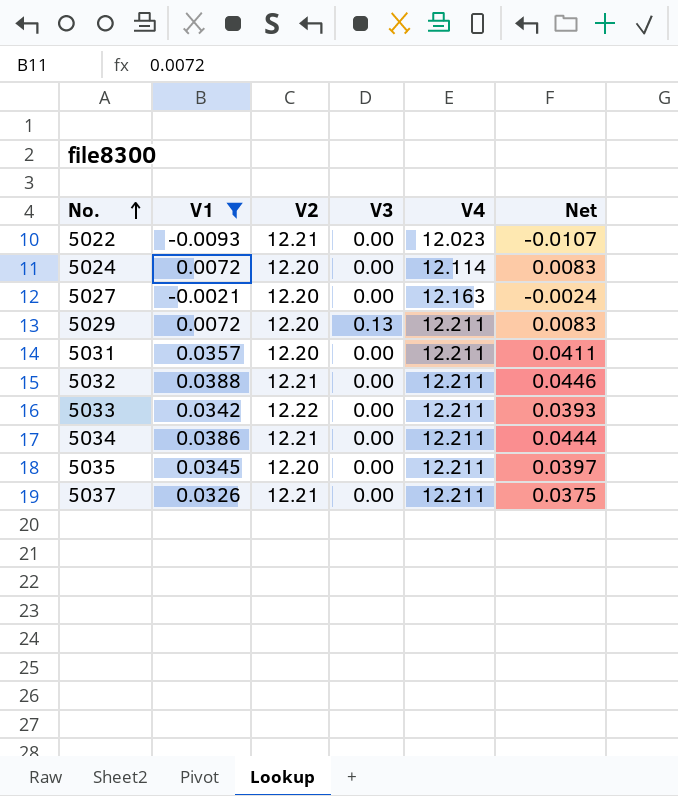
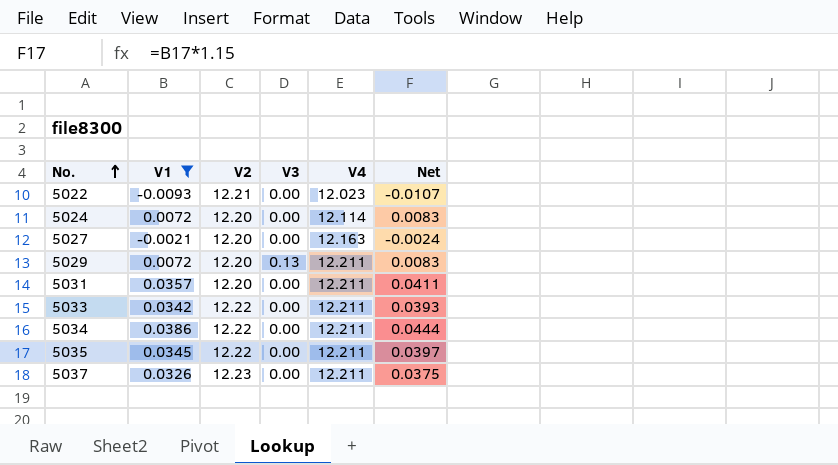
row 5032: 0.0388 | 12.21 | 0.00 | 12.211 | 0.0446 -> none
5034 | V2: 12.21 -> 12.22
5035 | V2: 12.20 -> 12.22
5037 | V2: 12.21 -> 12.23

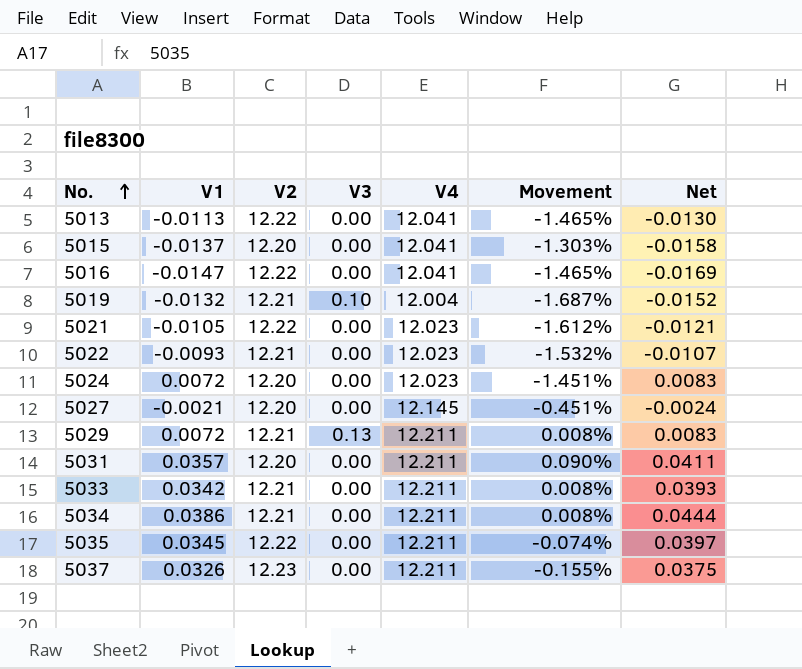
filter: V1 >= -0.0093 -> none
column Movement | formula: none -> ([V4] - [V2]) / [V2]
5024 | V4: 12.114 -> 12.023
5027 | V4: 12.163 -> 12.145
5029 | V2: 12.20 -> 12.21
5033 | V2: 12.22 -> 12.21
5034 | V2: 12.22 -> 12.21

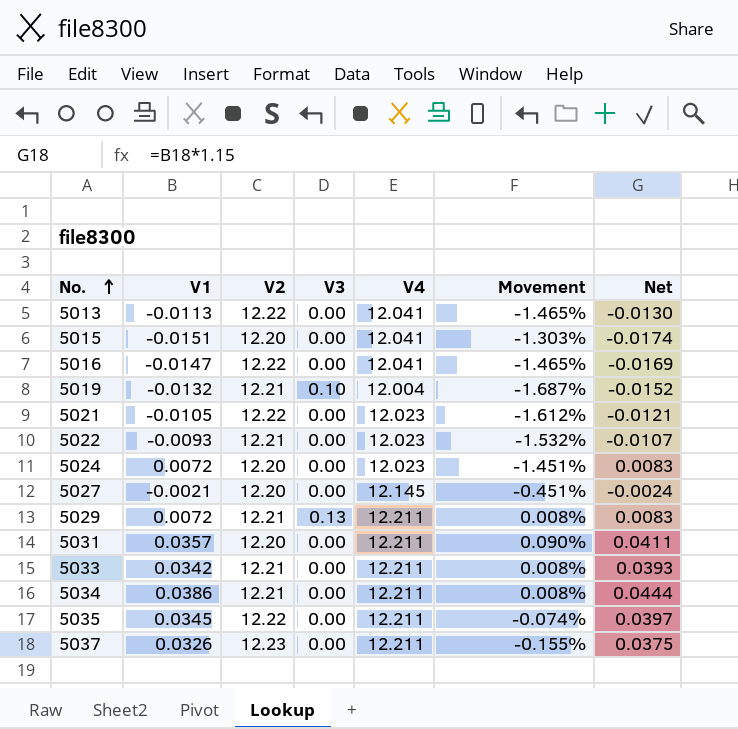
5015 | V1: -0.0137 -> -0.0151
5015 | Net: -0.0158 -> -0.0174

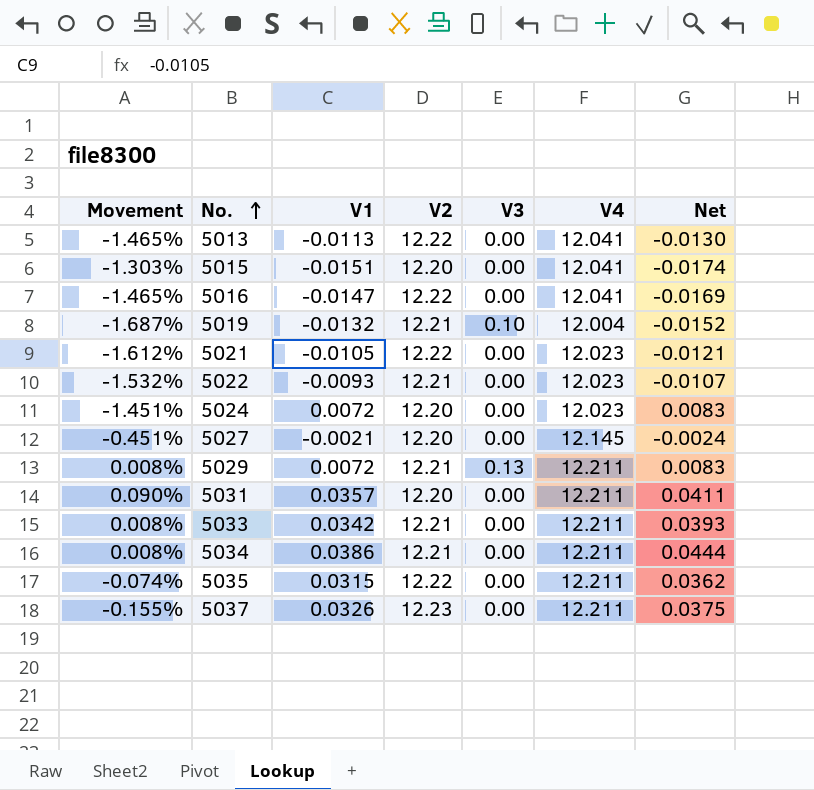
column Movement | position: 6 -> 1
5035 | V1: 0.0345 -> 0.0315
5035 | Net: 0.0397 -> 0.0362

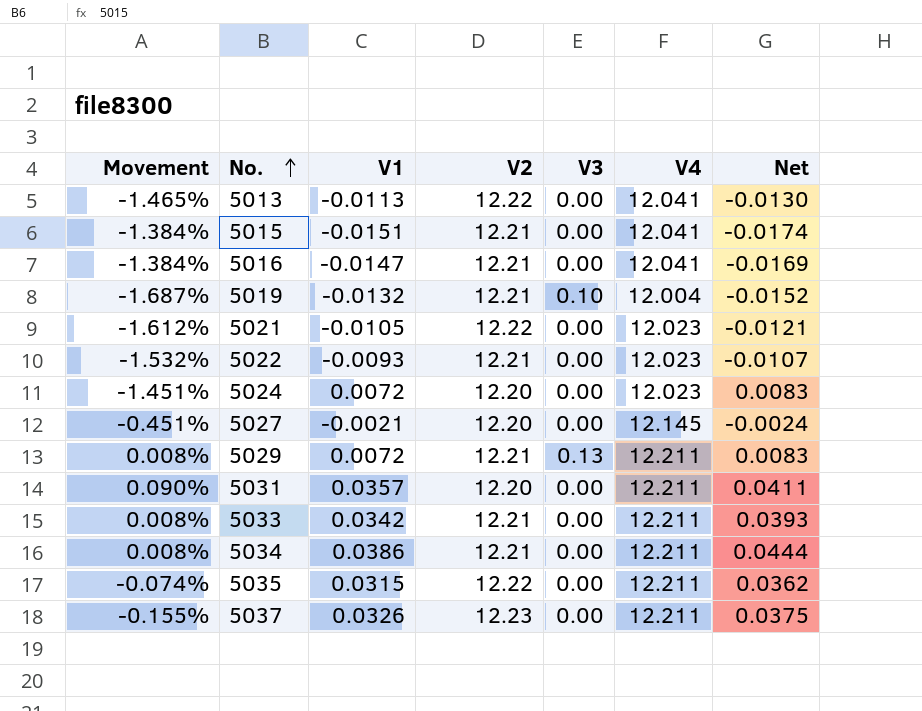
5015 | Movement: -1.303% -> -1.384%
5015 | V2: 12.20 -> 12.21
5016 | Movement: -1.465% -> -1.384%
5016 | V2: 12.22 -> 12.21

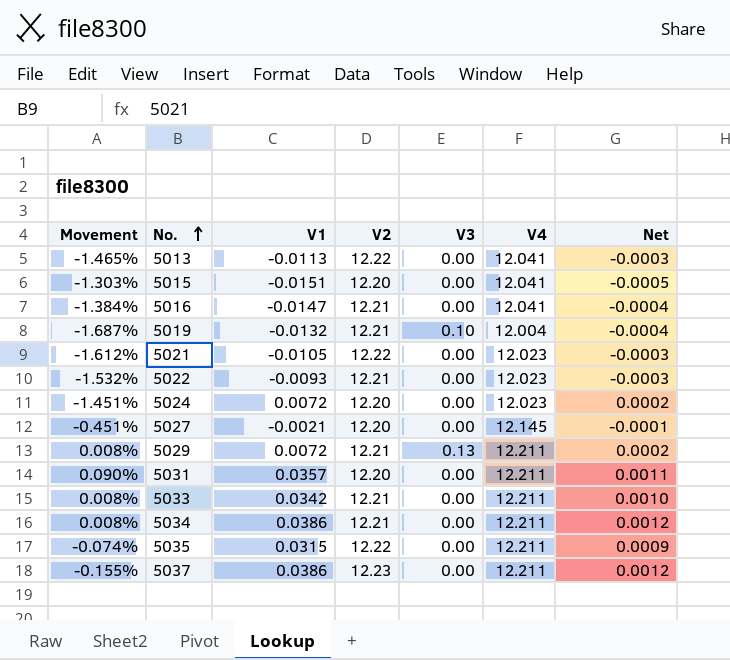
column Net | formula: [V1] * 1.15 -> [V1] * 0.03
5015 | Movement: -1.384% -> -1.303%
5015 | V2: 12.21 -> 12.20
5037 | V1: 0.0326 -> 0.0386

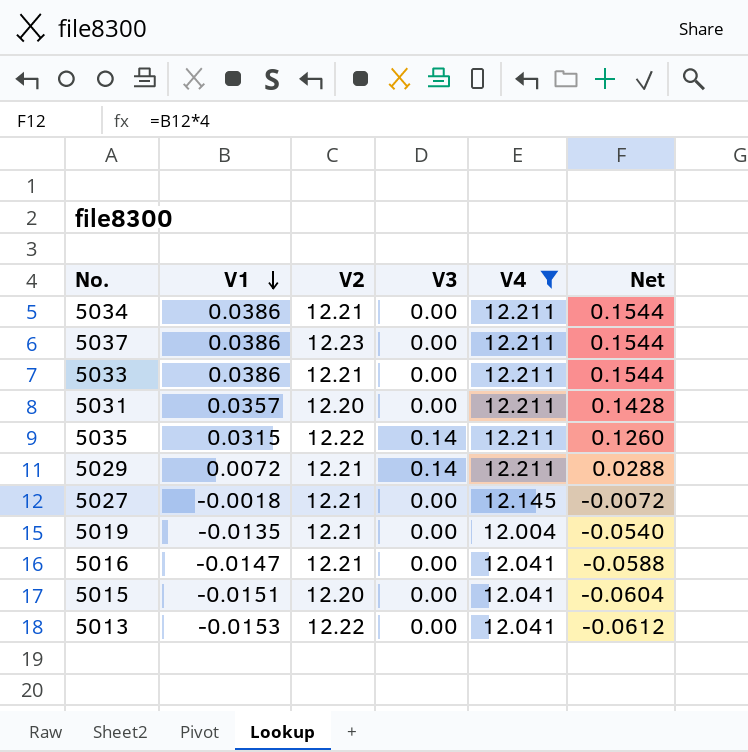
filter: none -> V4 != 12.023
row order: No. ascending -> V1 descending
column Movement | formula: ([V4] - [V2]) / [V2] -> none
column Net | formula: [V1] * 0.03 -> [V1] * 4
5033 | V1: 0.0342 -> 0.0386
5035 | V3: 0.00 -> 0.14
5029 | V3: 0.13 -> 0.14
5027 | V1: -0.0021 -> -0.0018
5027 | V2: 12.20 -> 12.21
5019 | V1: -0.0132 -> -0.0135
5019 | V3: 0.10 -> 0.00
5013 | V1: -0.0113 -> -0.0153

